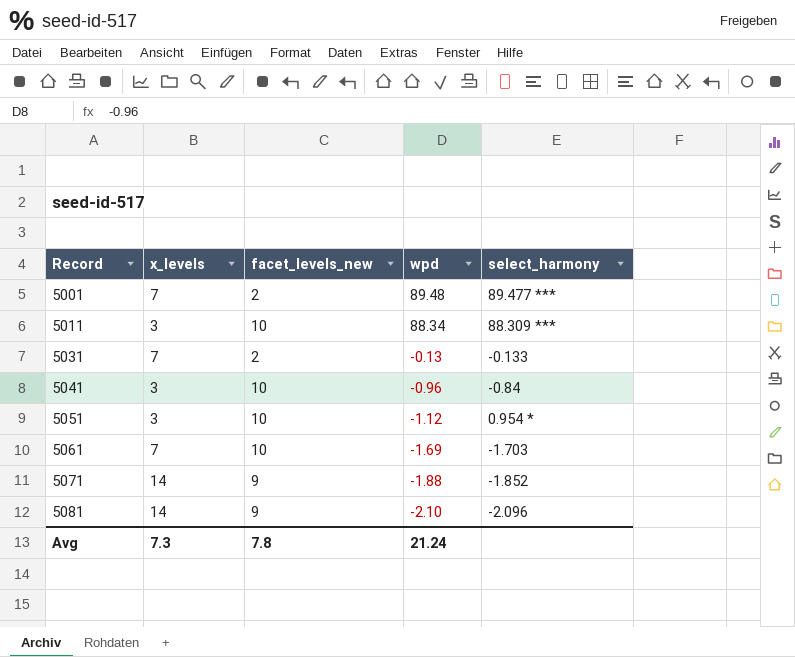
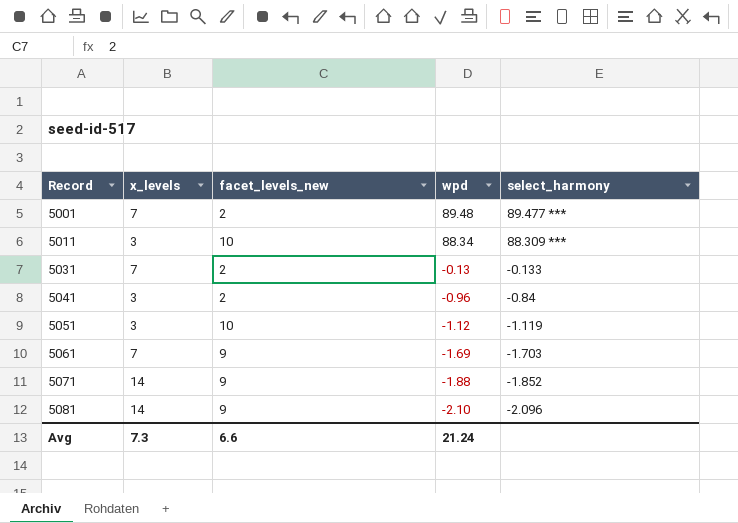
5041 | facet_levels_new: 10 -> 2
5051 | select_harmony: 0.954 * -> -1.119
5061 | facet_levels_new: 10 -> 9
Avg | facet_levels_new: 7.8 -> 6.6

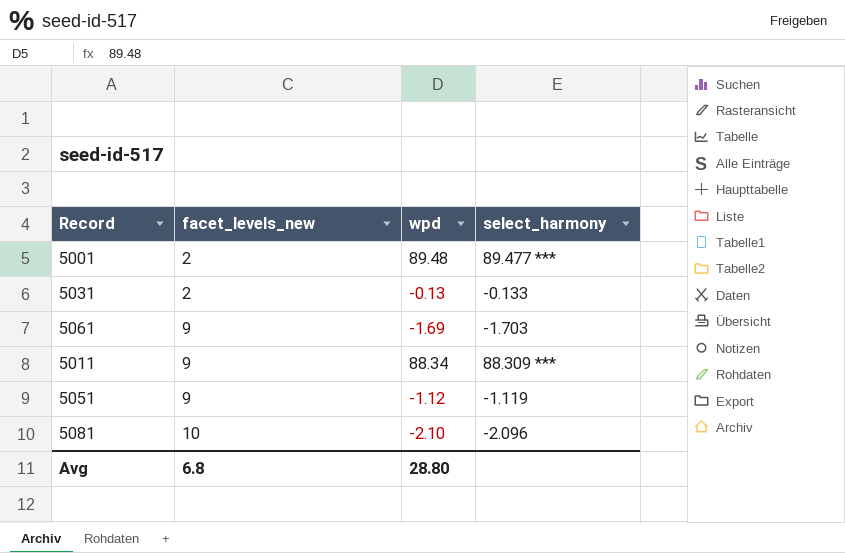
row order: Record ascending -> facet_levels_new ascending
column x_levels | position: 2 -> none
row 5041: 3 | 2 | -0.96 | -0.84 -> none
row 5071: 14 | 9 | -1.88 | -1.852 -> none
5011 | facet_levels_new: 10 -> 9
5051 | facet_levels_new: 10 -> 9
5081 | facet_levels_new: 9 -> 10
Avg | facet_levels_new: 6.6 -> 6.8
Avg | wpd: 21.24 -> 28.80

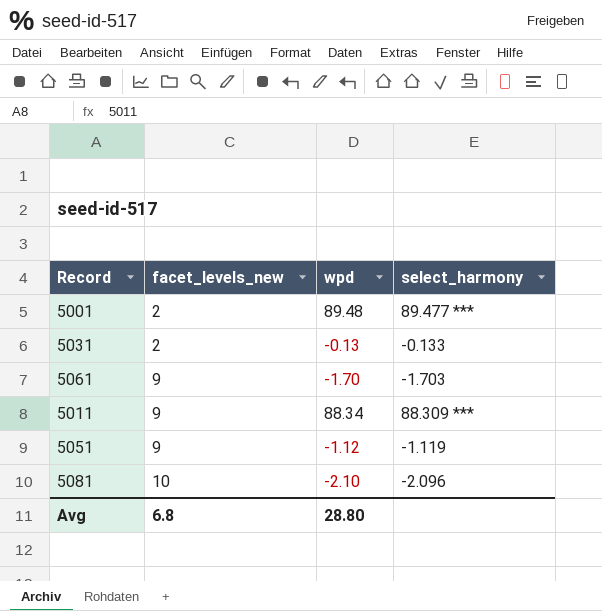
5061 | wpd: -1.69 -> -1.70

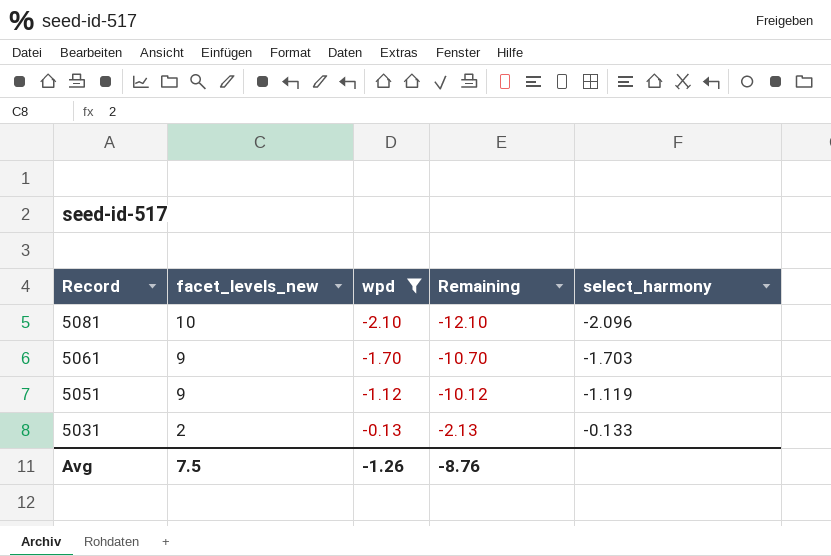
filter: none -> wpd <= -0.13
row order: facet_levels_new ascending -> Record descending
column Remaining | formula: none -> [wpd] - [facet_levels_new]
Avg | facet_levels_new: 6.8 -> 7.5
Avg | wpd: 28.80 -> -1.26

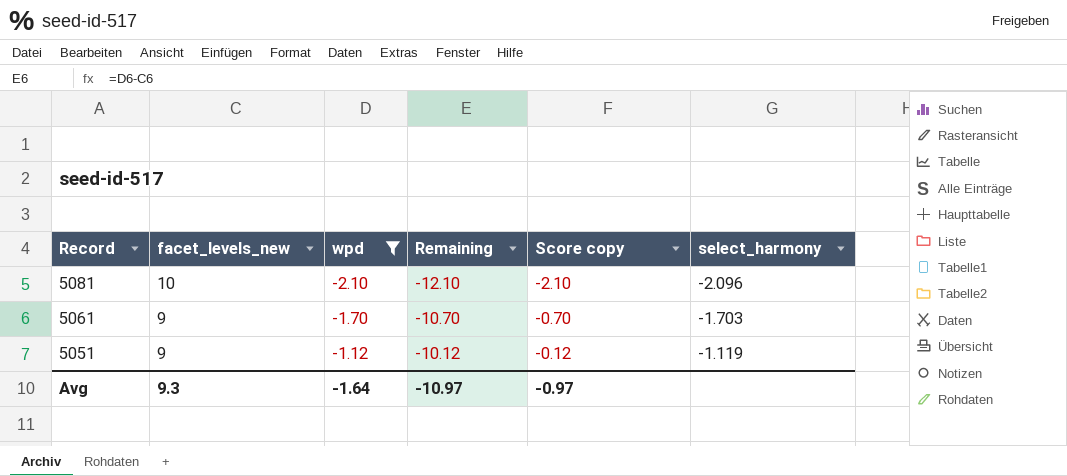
column Score copy | formula: none -> [Remaining] + 10
row 5031: 2 | -0.13 | -2.13 | -0.133 -> none
Avg | facet_levels_new: 7.5 -> 9.3
Avg | wpd: -1.26 -> -1.64
Avg | Remaining: -8.76 -> -10.97

